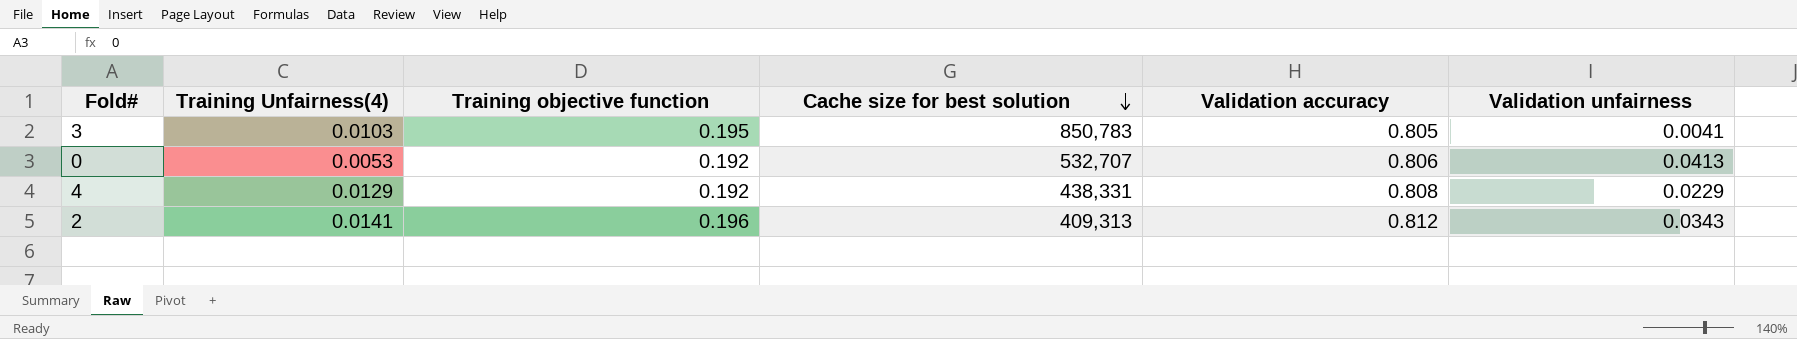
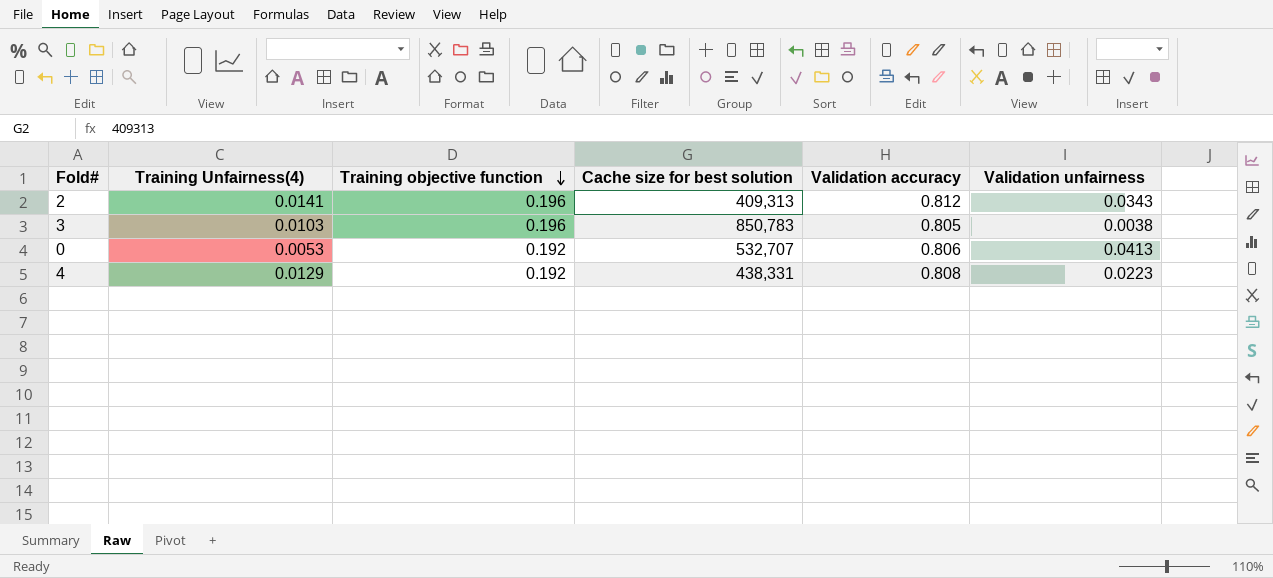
row order: Cache size for best solution descending -> Training objective function descending
3 | Training objective function: 0.195 -> 0.196
3 | Validation unfairness: 0.0041 -> 0.0038
4 | Validation unfairness: 0.0229 -> 0.0223

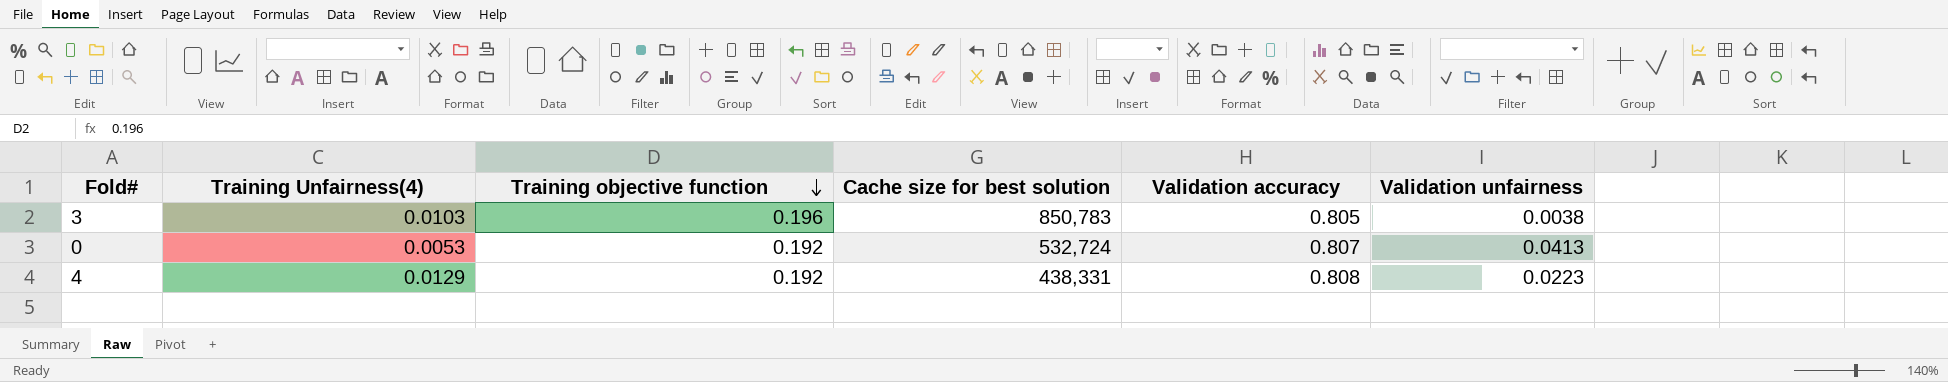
row 2: 0.0141 | 0.196 | 409,313 | 0.812 | 0.0343 -> none
0 | Cache size for best solution: 532,707 -> 532,724
0 | Validation accuracy: 0.806 -> 0.807

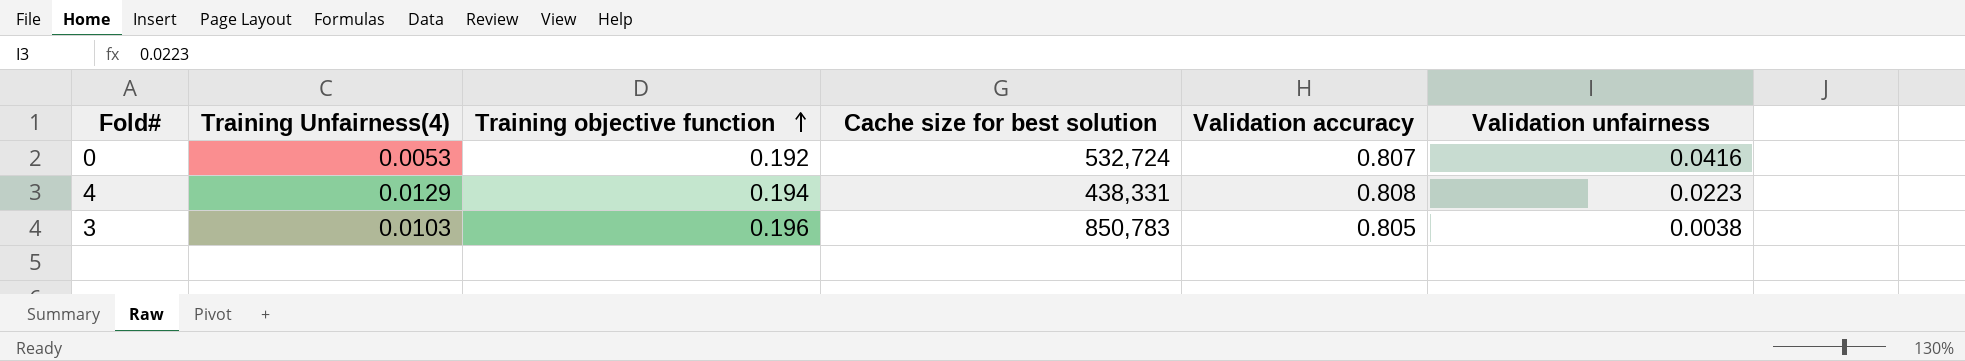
row order: Training objective function descending -> Training objective function ascending
0 | Validation unfairness: 0.0413 -> 0.0416
4 | Training objective function: 0.192 -> 0.194

